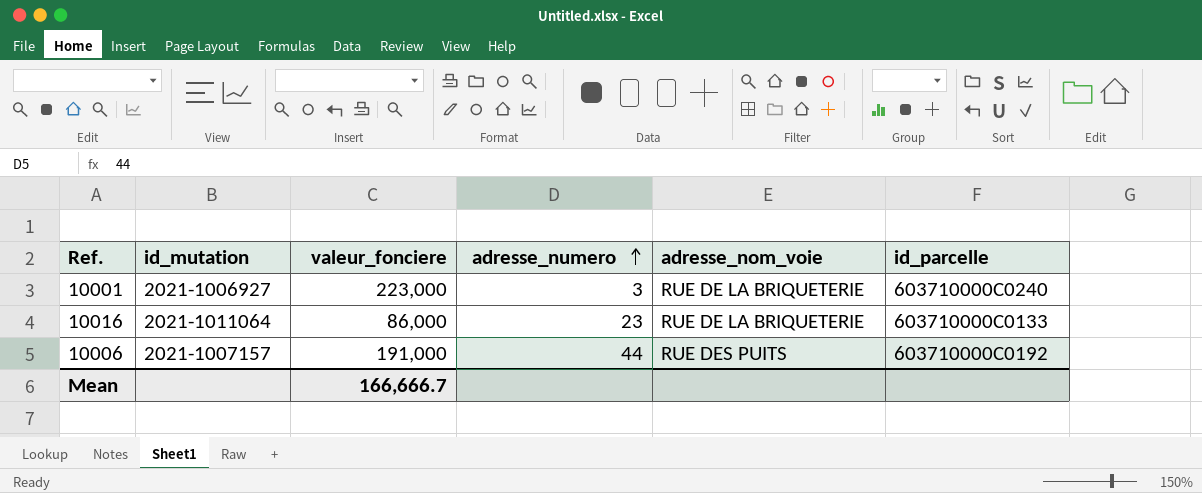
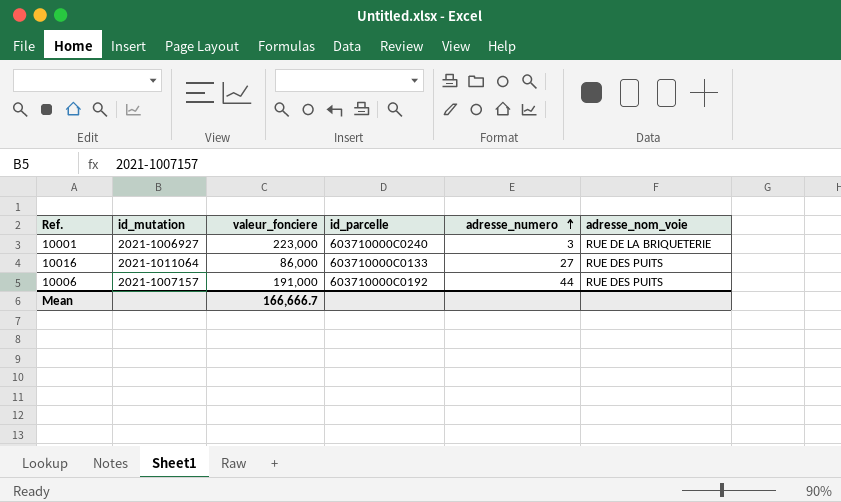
column id_parcelle | position: 6 -> 4
10016 | adresse_numero: 23 -> 27
10016 | adresse_nom_voie: RUE DE LA BRIQUETERIE -> RUE DES PUITS

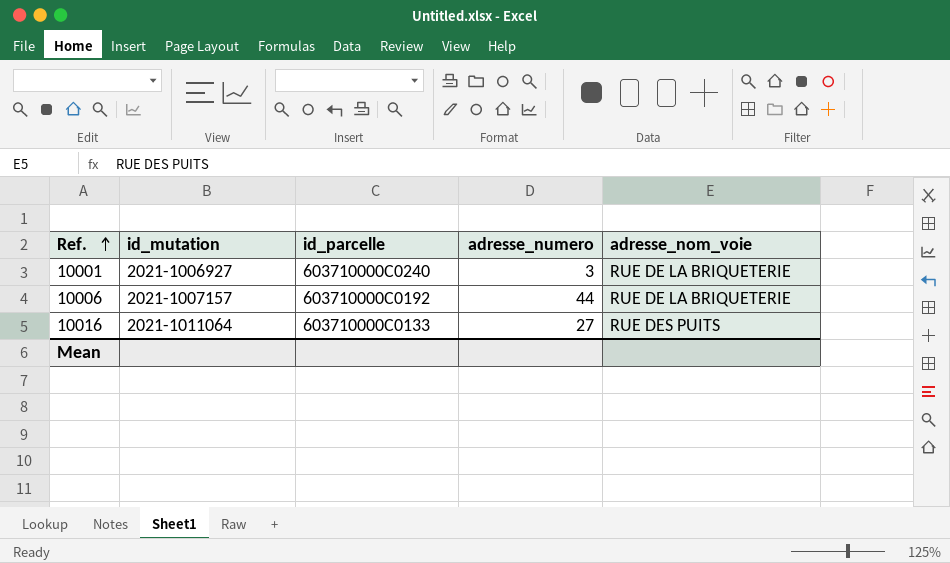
row order: adresse_numero ascending -> Ref. ascending
column valeur_fonciere | position: 3 -> none
10006 | adresse_nom_voie: RUE DES PUITS -> RUE DE LA BRIQUETERIE

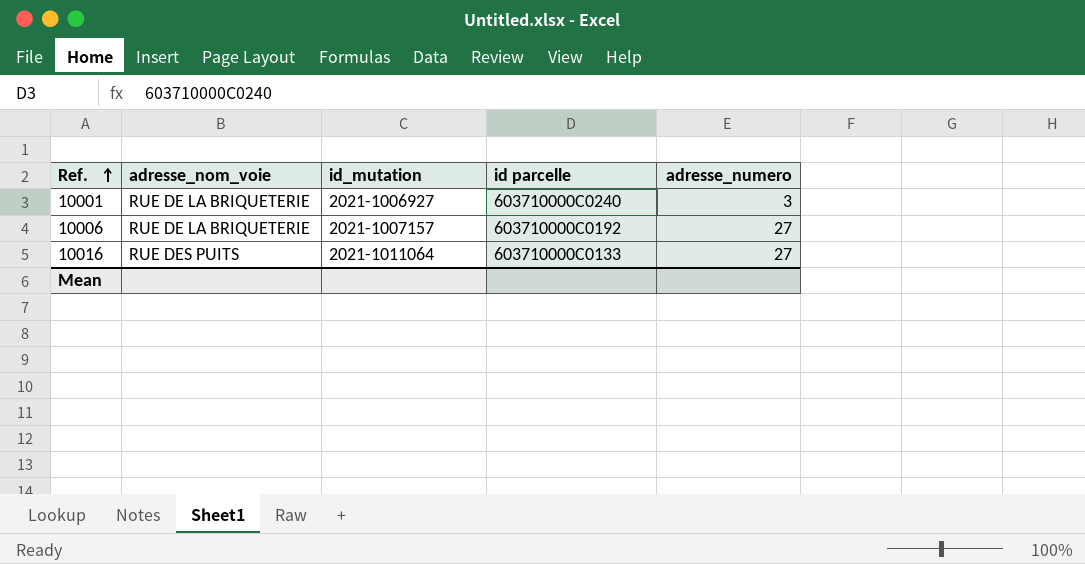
column adresse_nom_voie | position: 5 -> 2
column name: id_parcelle -> id parcelle
10006 | adresse_numero: 44 -> 27

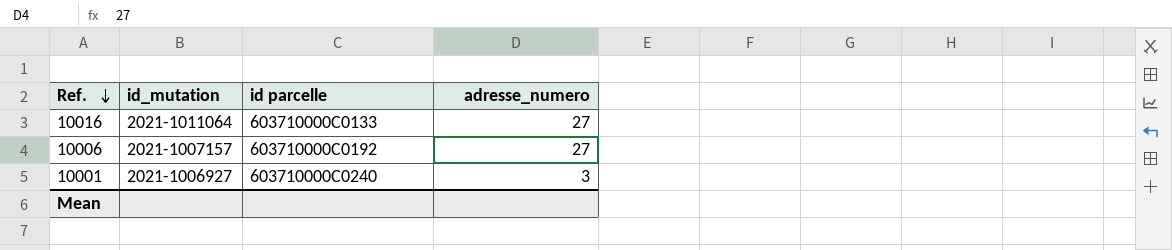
row order: Ref. ascending -> Ref. descending
column adresse_nom_voie | position: 2 -> none

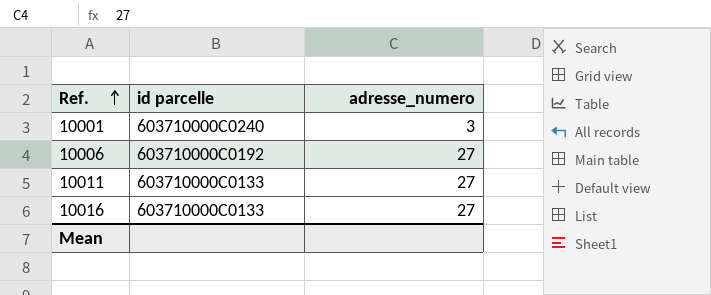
row order: Ref. descending -> Ref. ascending
column id_mutation | position: 2 -> none
row 10011: none -> 603710000C0133 | 27

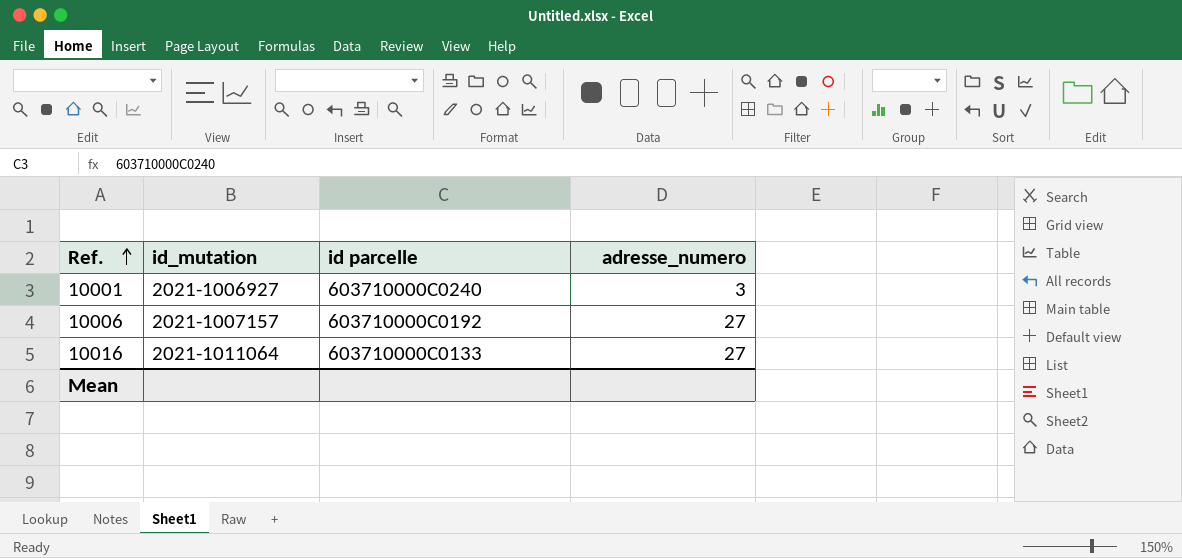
column id_mutation | position: none -> 2
row 10011: 603710000C0133 | 27 -> none

